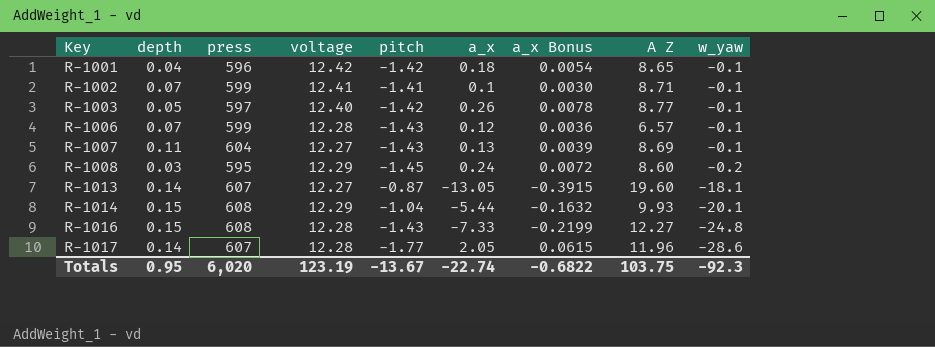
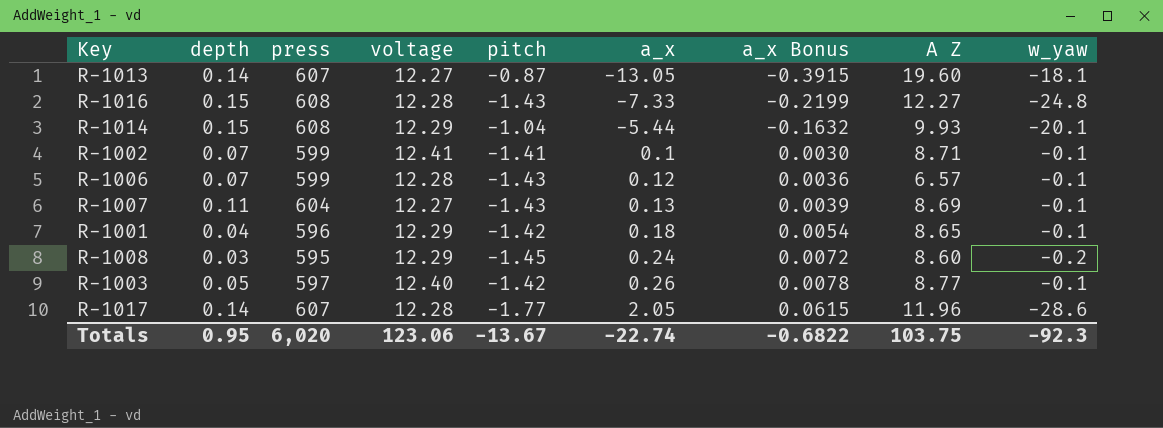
row order: Key ascending -> a_x ascending
R-1001 | voltage: 12.42 -> 12.29
Totals | voltage: 123.19 -> 123.06

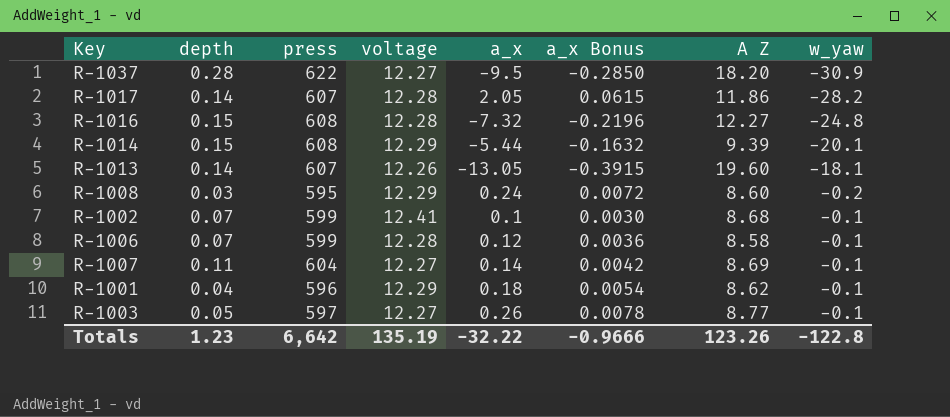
row order: a_x ascending -> w_yaw ascending
column pitch | position: 5 -> none
row R-1037: none -> 0.28 | 622 | 12.27 | -9.5 | -0.2850 | 18.20 | -30.9
R-1017 | A Z: 11.96 -> 11.86
R-1017 | w_yaw: -28.6 -> -28.2
R-1016 | a_x: -7.33 -> -7.32
R-1016 | a_x Bonus: -0.2199 -> -0.2196
R-1014 | A Z: 9.93 -> 9.39
R-1013 | voltage: 12.27 -> 12.26
R-1002 | A Z: 8.71 -> 8.68
R-1006 | A Z: 6.57 -> 8.58
R-1007 | a_x: 0.13 -> 0.14
R-1007 | a_x Bonus: 0.0039 -> 0.0042
R-1001 | A Z: 8.65 -> 8.62
R-1003 | voltage: 12.40 -> 12.27
Totals | depth: 0.95 -> 1.23
Totals | press: 6,020 -> 6,642
Totals | voltage: 123.06 -> 135.19
Totals | a_x: -22.74 -> -32.22
Totals | a_x Bonus: -0.6822 -> -0.9666
Totals | A Z: 103.75 -> 123.26
Totals | w_yaw: -92.3 -> -122.8

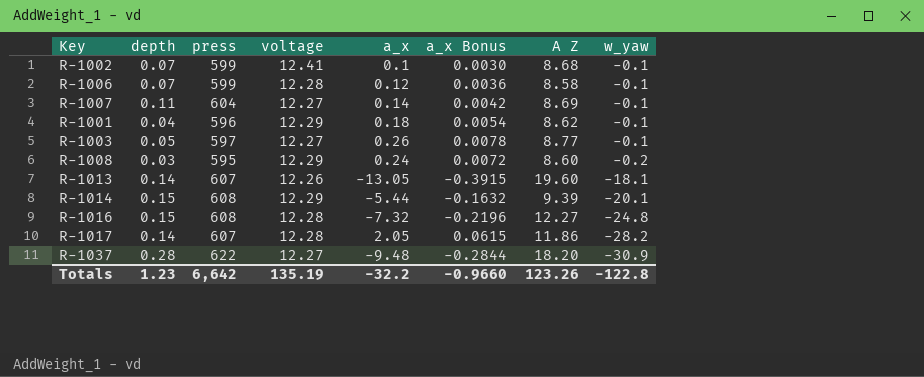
row order: w_yaw ascending -> w_yaw descending
R-1037 | a_x: -9.5 -> -9.48
R-1037 | a_x Bonus: -0.2850 -> -0.2844
Totals | a_x: -32.22 -> -32.2
Totals | a_x Bonus: -0.9666 -> -0.9660

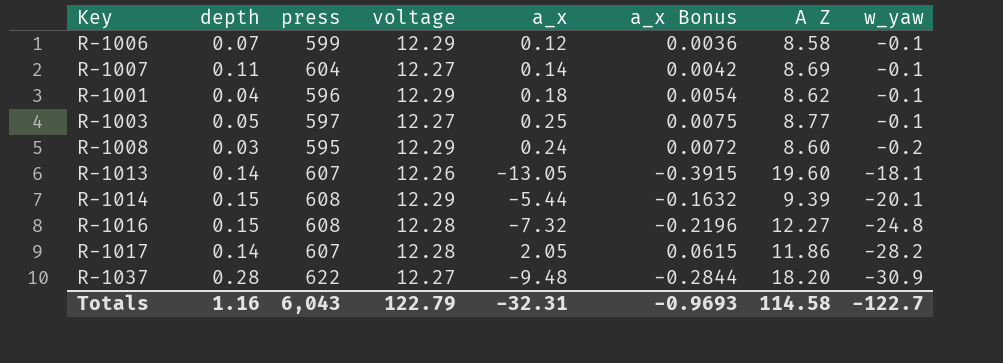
row R-1002: 0.07 | 599 | 12.41 | 0.1 | 0.0030 | 8.68 | -0.1 -> none
R-1006 | voltage: 12.28 -> 12.29
R-1003 | a_x: 0.26 -> 0.25
R-1003 | a_x Bonus: 0.0078 -> 0.0075
Totals | depth: 1.23 -> 1.16
Totals | press: 6,642 -> 6,043
Totals | voltage: 135.19 -> 122.79
Totals | a_x: -32.2 -> -32.31
Totals | a_x Bonus: -0.9660 -> -0.9693
Totals | A Z: 123.26 -> 114.58
Totals | w_yaw: -122.8 -> -122.7

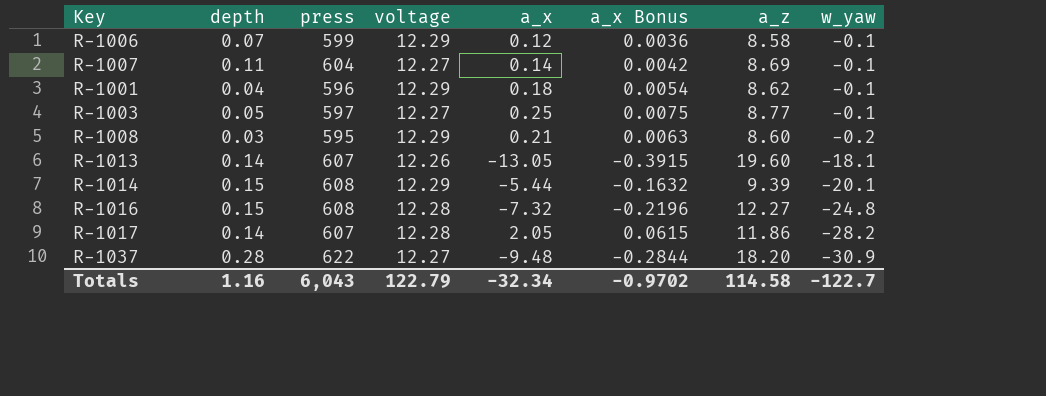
column name: A Z -> a_z
R-1008 | a_x: 0.24 -> 0.21
R-1008 | a_x Bonus: 0.0072 -> 0.0063
Totals | a_x: -32.31 -> -32.34
Totals | a_x Bonus: -0.9693 -> -0.9702

